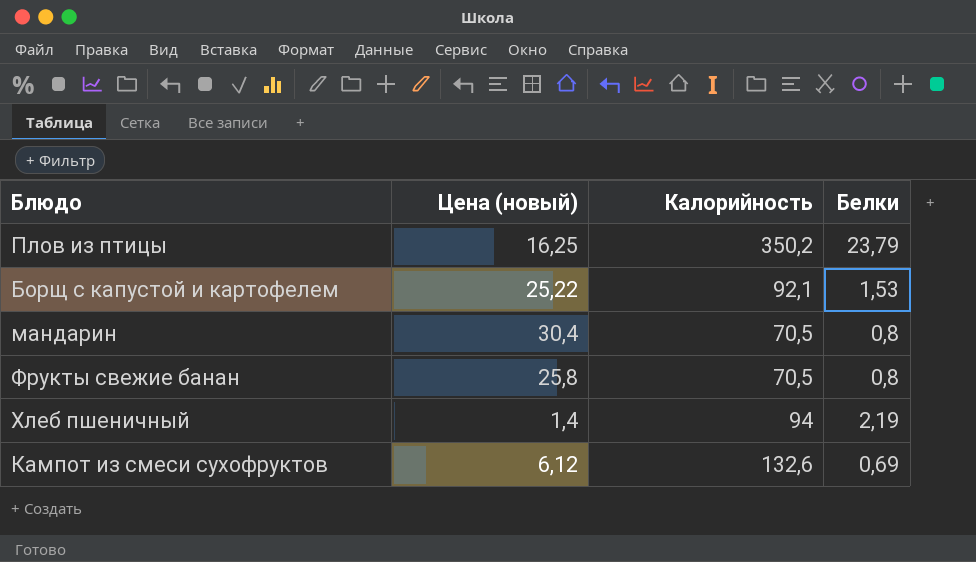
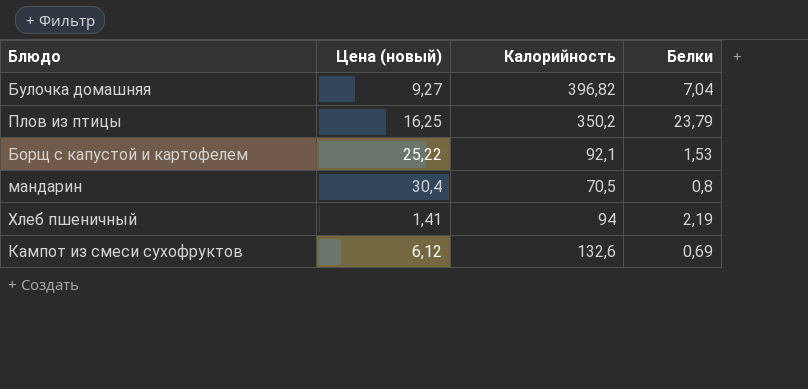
row Фрукты свежие банан: 25,8 | 70,5 | 0,8 -> none
row Булочка домашняя: none -> 9,27 | 396,82 | 7,04
Хлеб пшеничный | Цена (новый): 1,4 -> 1,41

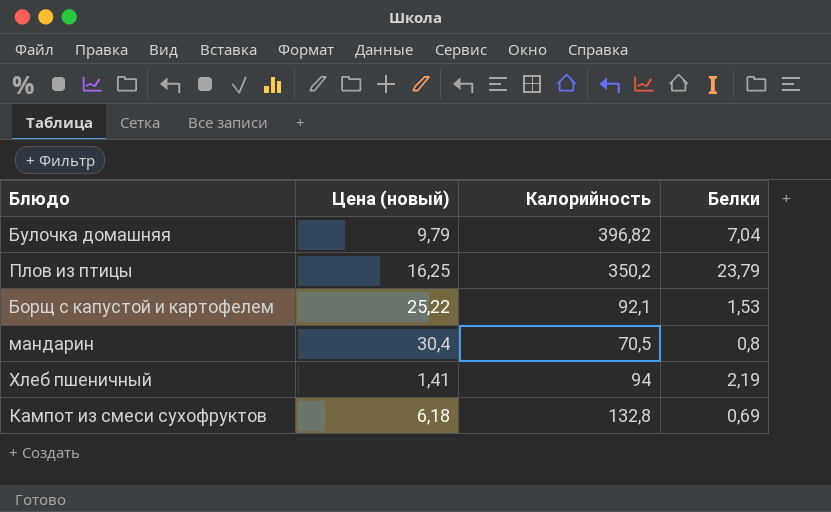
Булочка домашняя | Цена (новый): 9,27 -> 9,79
Кампот из смеси сухофруктов | Цена (новый): 6,12 -> 6,18
Кампот из смеси сухофруктов | Калорийность: 132,6 -> 132,8

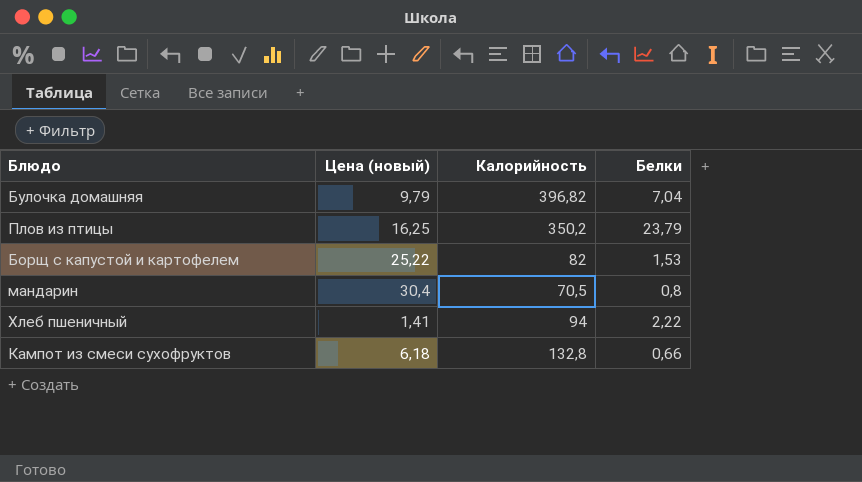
Борщ с капустой и картофелем | Калорийность: 92,1 -> 82
Хлеб пшеничный | Белки: 2,19 -> 2,22
Кампот из смеси сухофруктов | Белки: 0,69 -> 0,66

